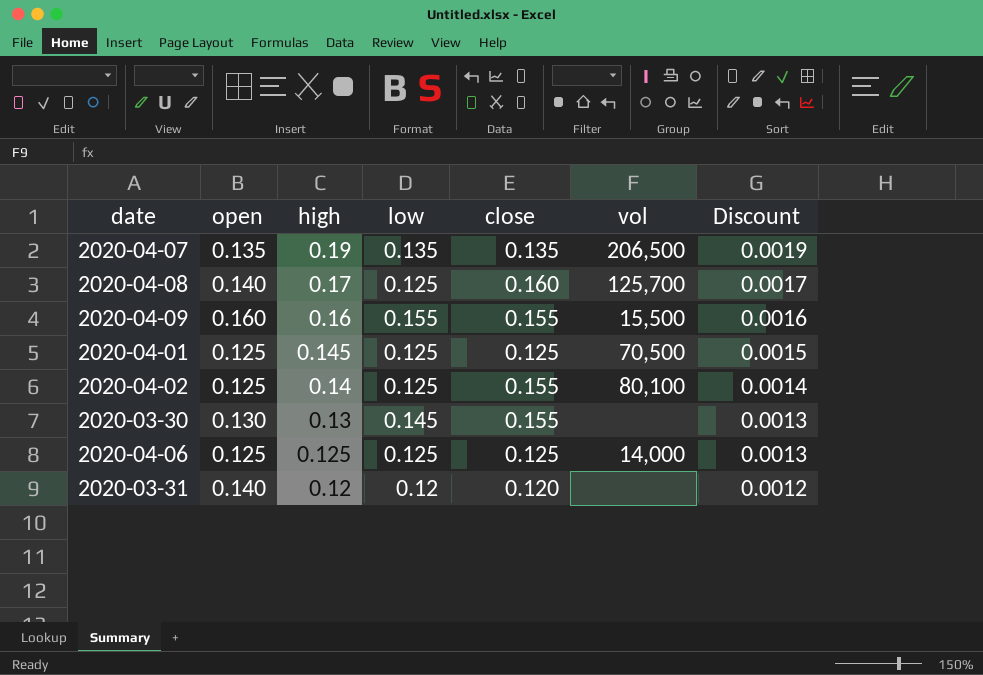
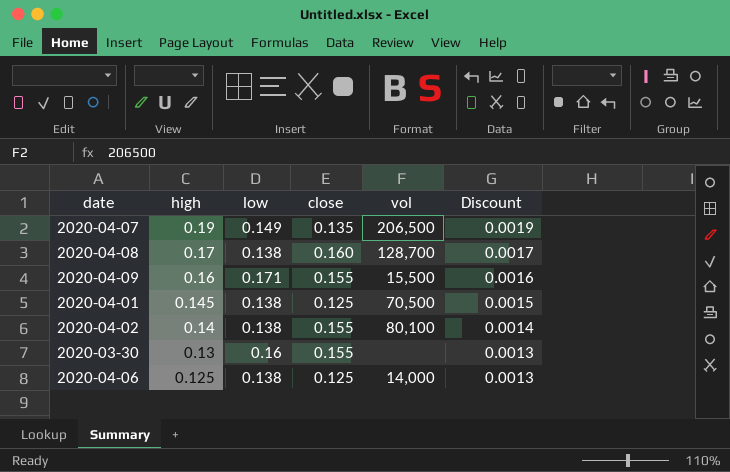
column open | position: 2 -> none
row 2020-03-31: 0.140 | 0.12 | 0.12 | 0.120 | none | 0.0012 -> none
2020-04-07 | low: 0.135 -> 0.149
2020-04-08 | low: 0.125 -> 0.138
2020-04-08 | vol: 125,700 -> 128,700
2020-04-09 | low: 0.155 -> 0.171
2020-04-01 | low: 0.125 -> 0.138
2020-04-02 | low: 0.125 -> 0.138
2020-03-30 | low: 0.145 -> 0.16
2020-04-06 | low: 0.125 -> 0.138

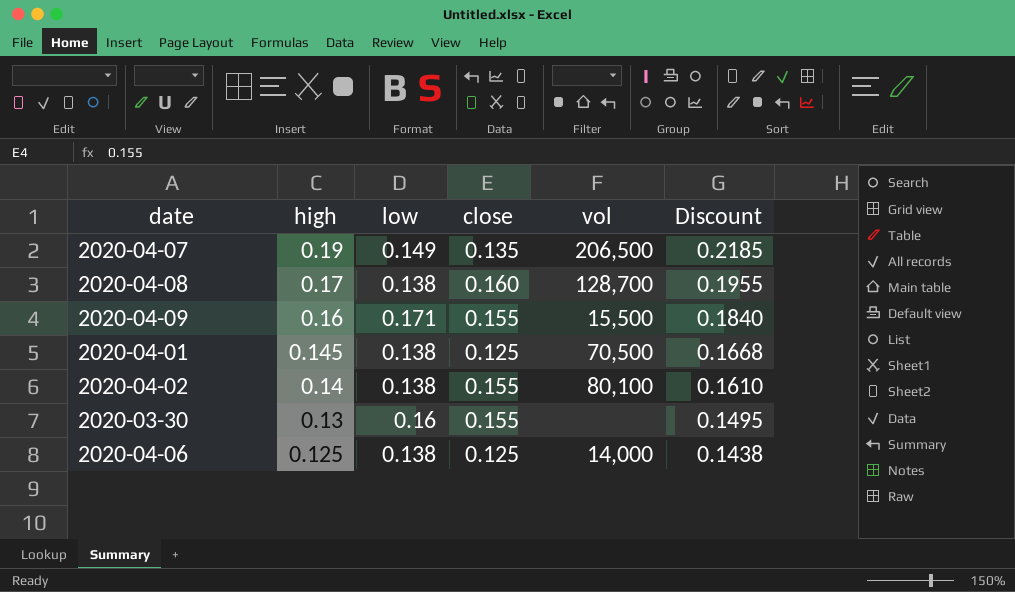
column Discount | formula: [high] * 0.01 -> [high] * 1.15

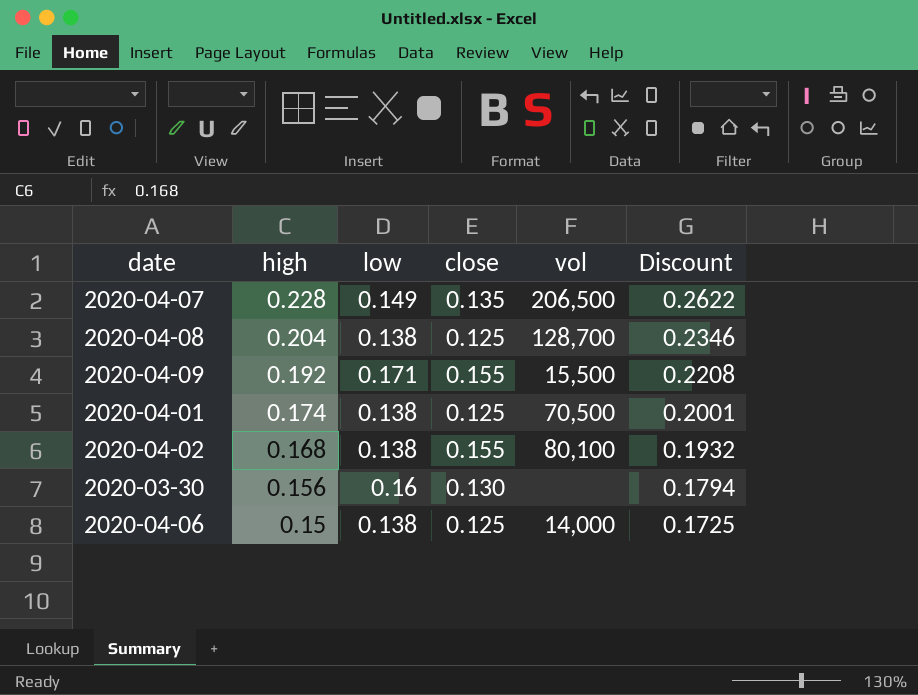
2020-04-07 | high: 0.19 -> 0.228
2020-04-07 | Discount: 0.2185 -> 0.2622
2020-04-08 | high: 0.17 -> 0.204
2020-04-08 | close: 0.160 -> 0.125
2020-04-08 | Discount: 0.1955 -> 0.2346
2020-04-09 | high: 0.16 -> 0.192
2020-04-09 | Discount: 0.1840 -> 0.2208
2020-04-01 | high: 0.145 -> 0.174
2020-04-01 | Discount: 0.1668 -> 0.2001
2020-04-02 | high: 0.14 -> 0.168
2020-04-02 | Discount: 0.1610 -> 0.1932
2020-03-30 | high: 0.13 -> 0.156
2020-03-30 | close: 0.155 -> 0.130
2020-03-30 | Discount: 0.1495 -> 0.1794
2020-04-06 | high: 0.125 -> 0.15
2020-04-06 | Discount: 0.1438 -> 0.1725

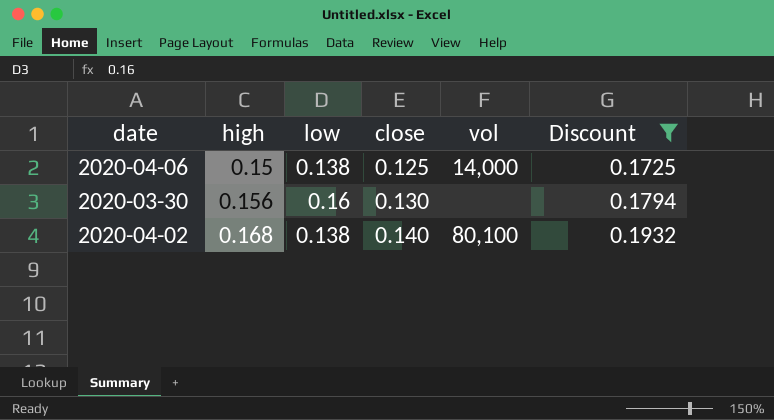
filter: none -> Discount <= 0.1932
row order: high descending -> high ascending
2020-04-02 | close: 0.155 -> 0.140

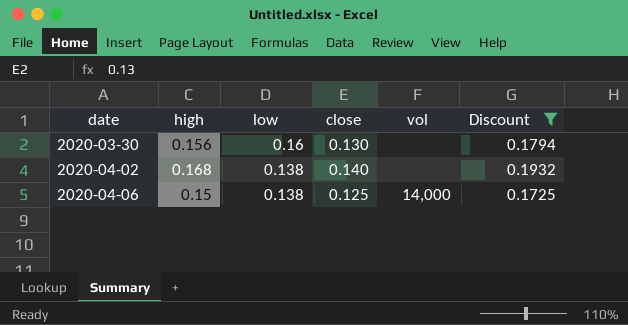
row order: high ascending -> date ascending
2020-04-02 | vol: 80,100 -> none

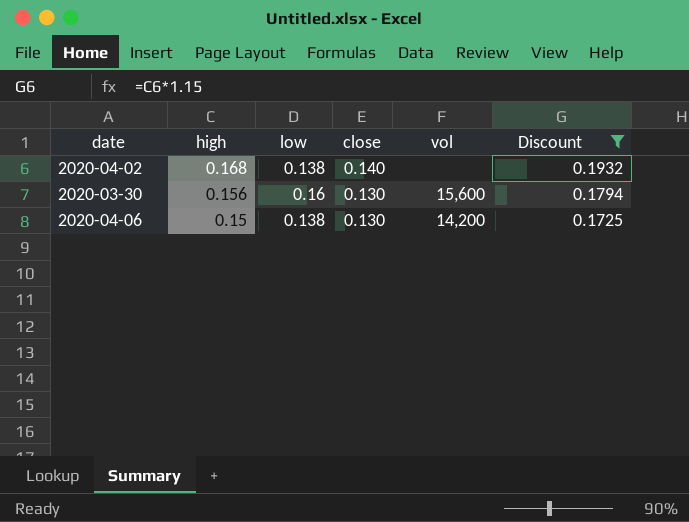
row order: date ascending -> high descending
2020-03-30 | vol: none -> 15,600
2020-04-06 | close: 0.125 -> 0.130
2020-04-06 | vol: 14,000 -> 14,200

